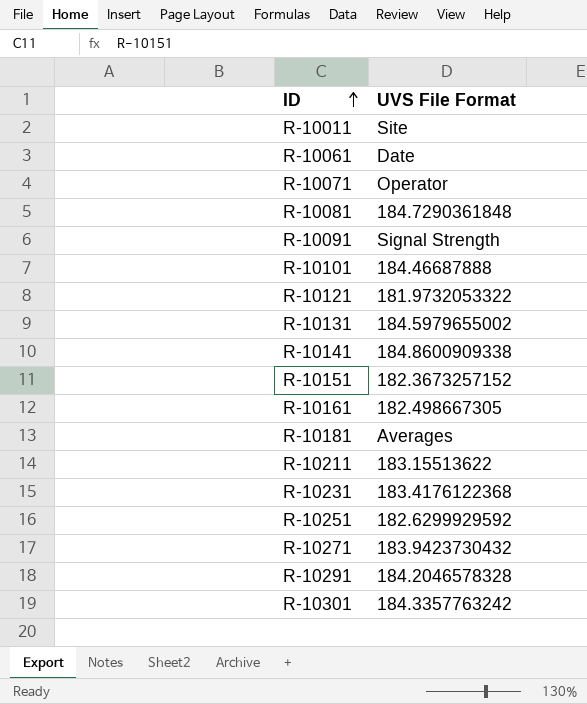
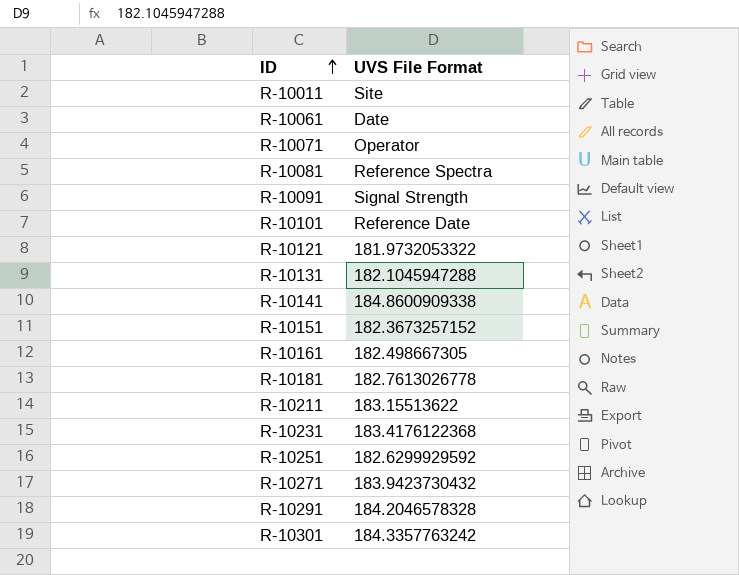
R-10081 | UVS File Format: 184.7290361848 -> Reference Spectra
R-10101 | UVS File Format: 184.46687888 -> Reference Date
R-10131 | UVS File Format: 184.5979655002 -> 182.1045947288
R-10181 | UVS File Format: Averages -> 182.7613026778

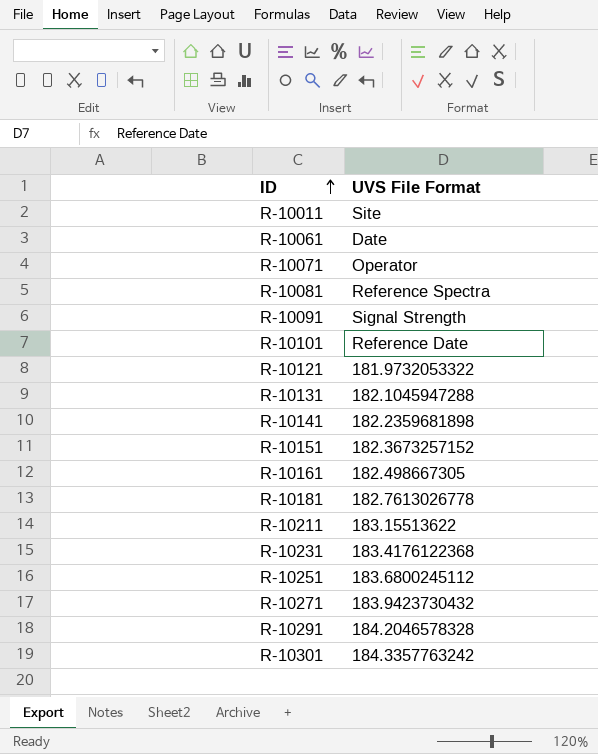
R-10141 | UVS File Format: 184.8600909338 -> 182.2359681898
R-10251 | UVS File Format: 182.6299929592 -> 183.6800245112

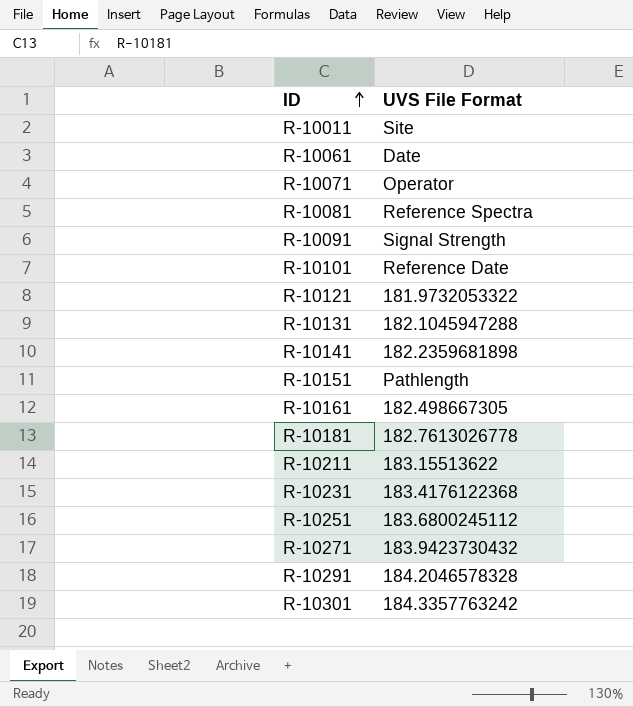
R-10151 | UVS File Format: 182.3673257152 -> Pathlength

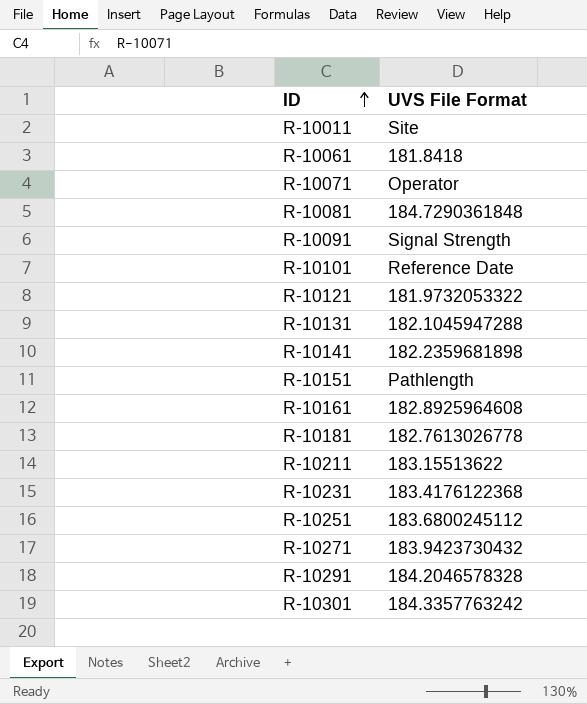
R-10061 | UVS File Format: Date -> 181.8418
R-10081 | UVS File Format: Reference Spectra -> 184.7290361848
R-10161 | UVS File Format: 182.498667305 -> 182.8925964608

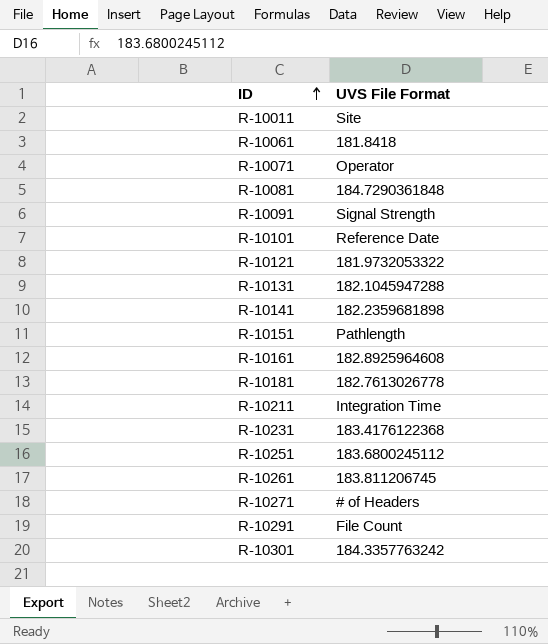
R-10211 | UVS File Format: 183.15513622 -> Integration Time
row R-10261: none -> 183.811206745
R-10271 | UVS File Format: 183.9423730432 -> # of Headers
R-10291 | UVS File Format: 184.2046578328 -> File Count

